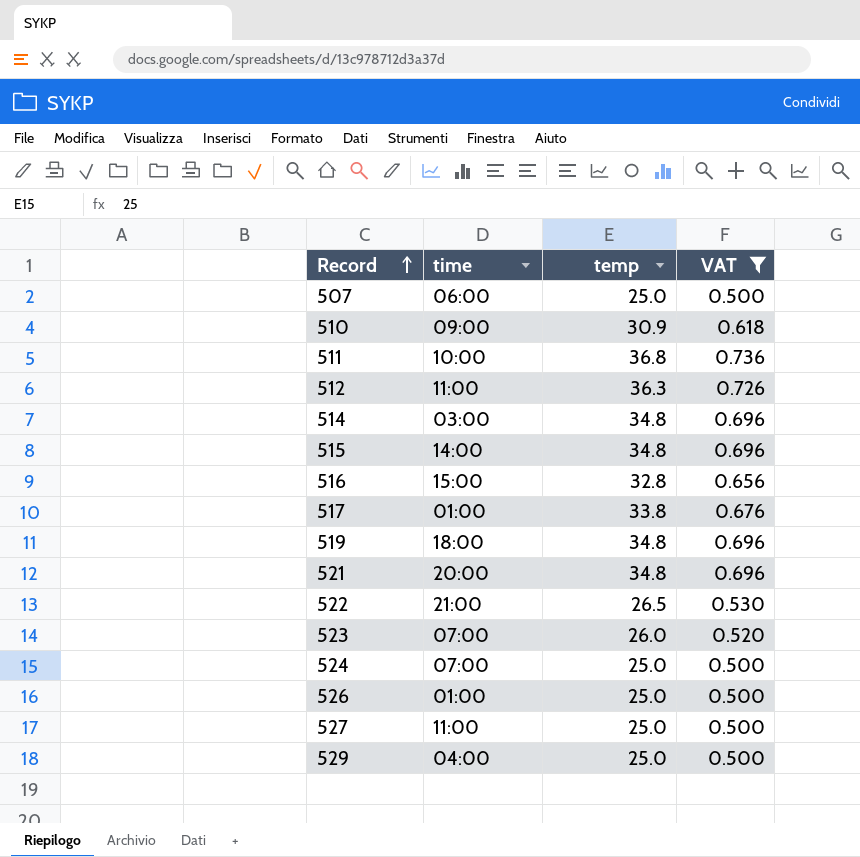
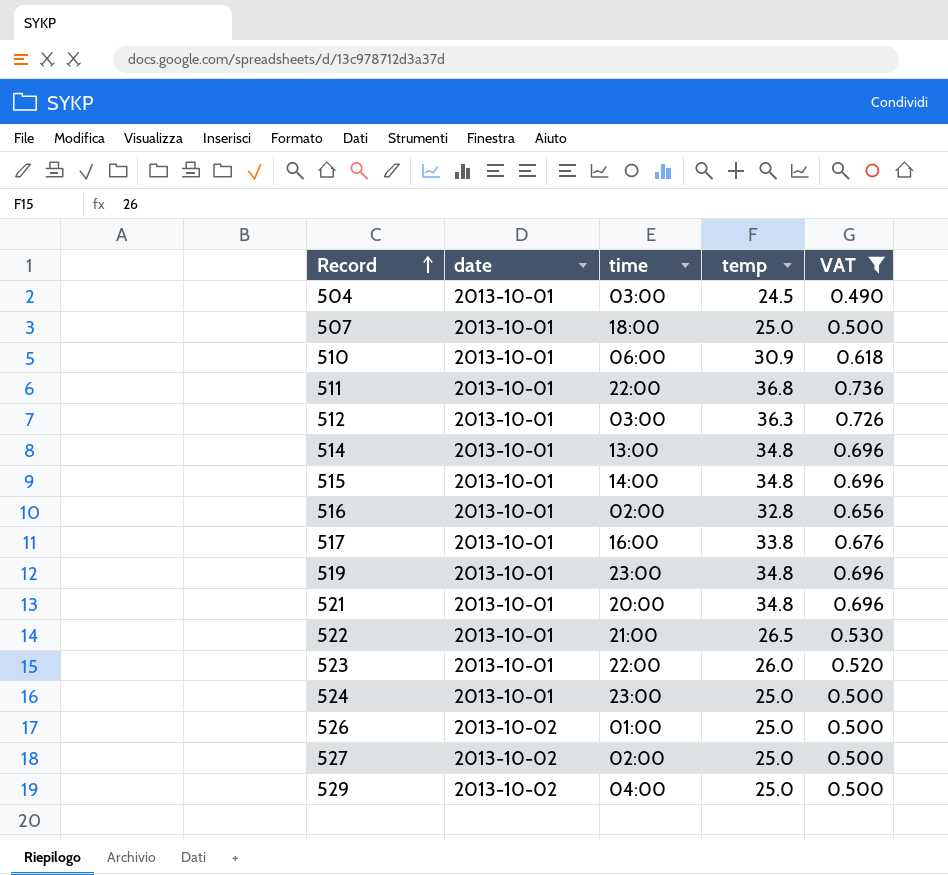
column date | position: none -> 2
row 504: none -> 2013-10-01 | 03:00 | 24.5 | 0.490
507 | time: 06:00 -> 18:00
510 | time: 09:00 -> 06:00
511 | time: 10:00 -> 22:00
512 | time: 11:00 -> 03:00
514 | time: 03:00 -> 13:00
516 | time: 15:00 -> 02:00
517 | time: 01:00 -> 16:00
519 | time: 18:00 -> 23:00
523 | time: 07:00 -> 22:00
524 | time: 07:00 -> 23:00
527 | time: 11:00 -> 02:00

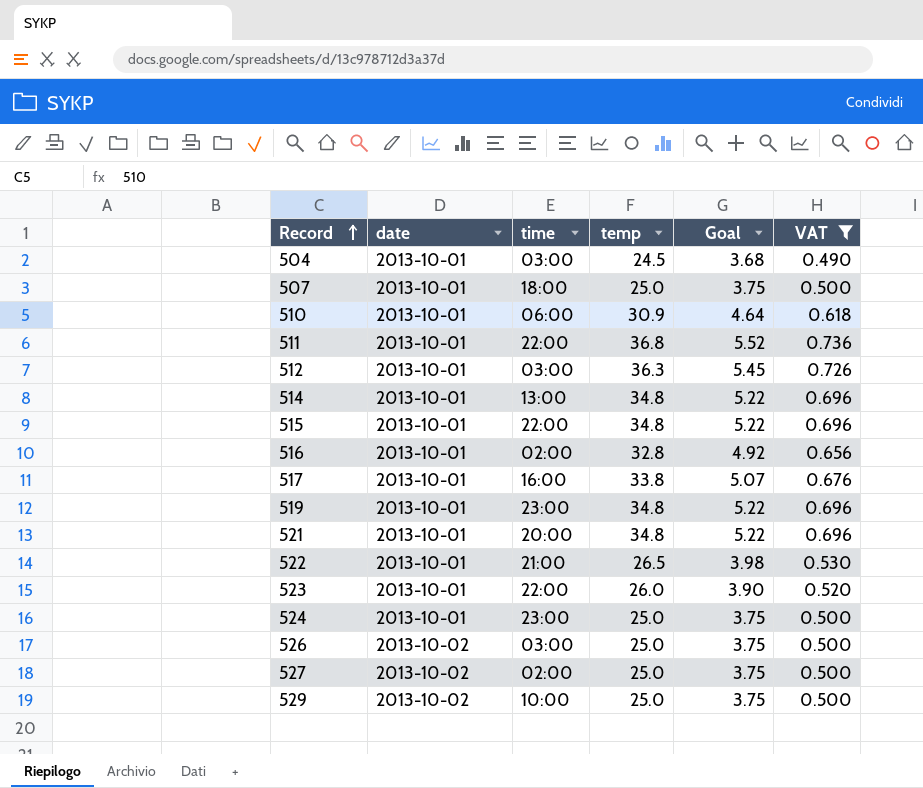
column Goal | formula: none -> [temp] * 0.15
515 | time: 14:00 -> 22:00
526 | time: 01:00 -> 03:00
529 | time: 04:00 -> 10:00

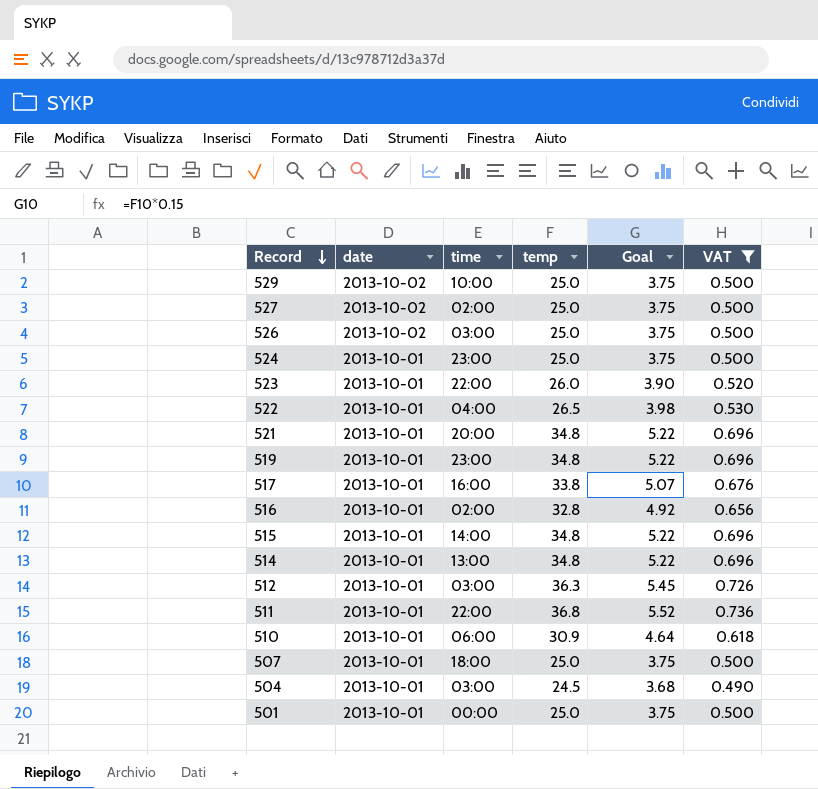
row order: Record ascending -> Record descending
522 | time: 21:00 -> 04:00
515 | time: 22:00 -> 14:00
row 501: none -> 2013-10-01 | 00:00 | 25.0 | 3.75 | 0.500

